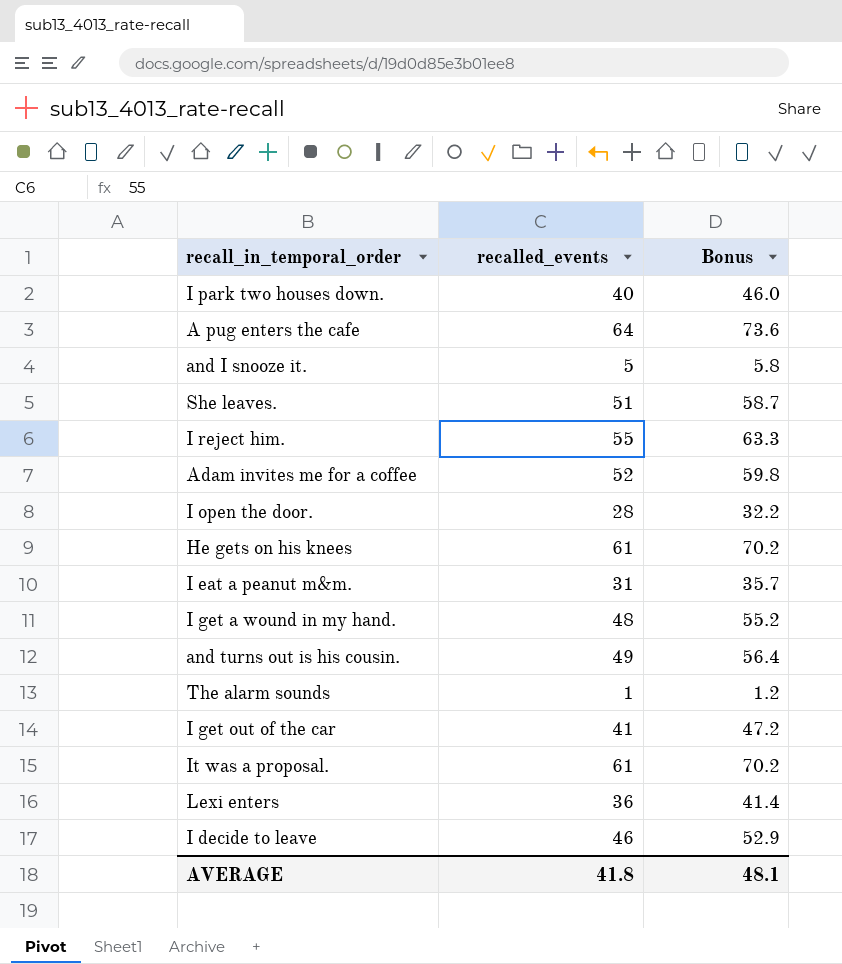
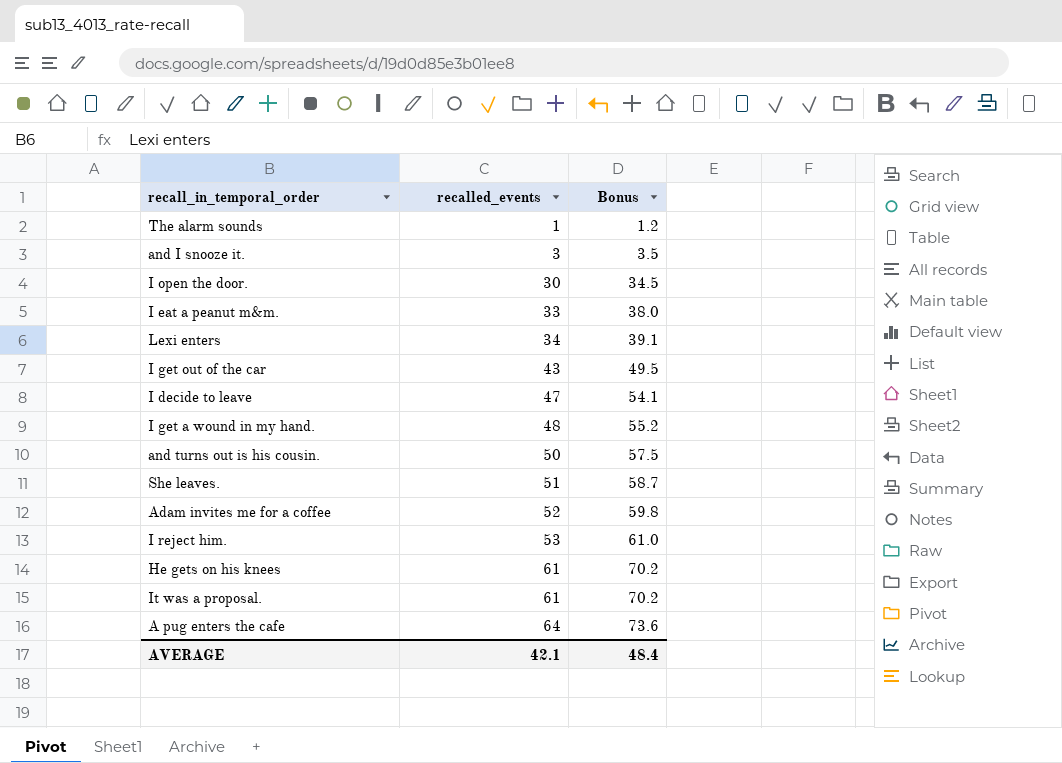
row order: none -> recalled_events ascending
row I park two houses down.: 40 | 46.0 -> none
and I snooze it. | recalled_events: 5 -> 3
and I snooze it. | Bonus: 5.8 -> 3.5
I open the door. | recalled_events: 28 -> 30
I open the door. | Bonus: 32.2 -> 34.5
I eat a peanut m&m. | recalled_events: 31 -> 33
I eat a peanut m&m. | Bonus: 35.7 -> 38.0
Lexi enters | recalled_events: 36 -> 34
Lexi enters | Bonus: 41.4 -> 39.1
I get out of the car | recalled_events: 41 -> 43
I get out of the car | Bonus: 47.2 -> 49.5
I decide to leave | recalled_events: 46 -> 47
I decide to leave | Bonus: 52.9 -> 54.1
and turns out is his cousin. | recalled_events: 49 -> 50
and turns out is his cousin. | Bonus: 56.4 -> 57.5
I reject him. | recalled_events: 55 -> 53
I reject him. | Bonus: 63.3 -> 61.0
AVERAGE | recalled_events: 41.8 -> 42.1
AVERAGE | Bonus: 48.1 -> 48.4

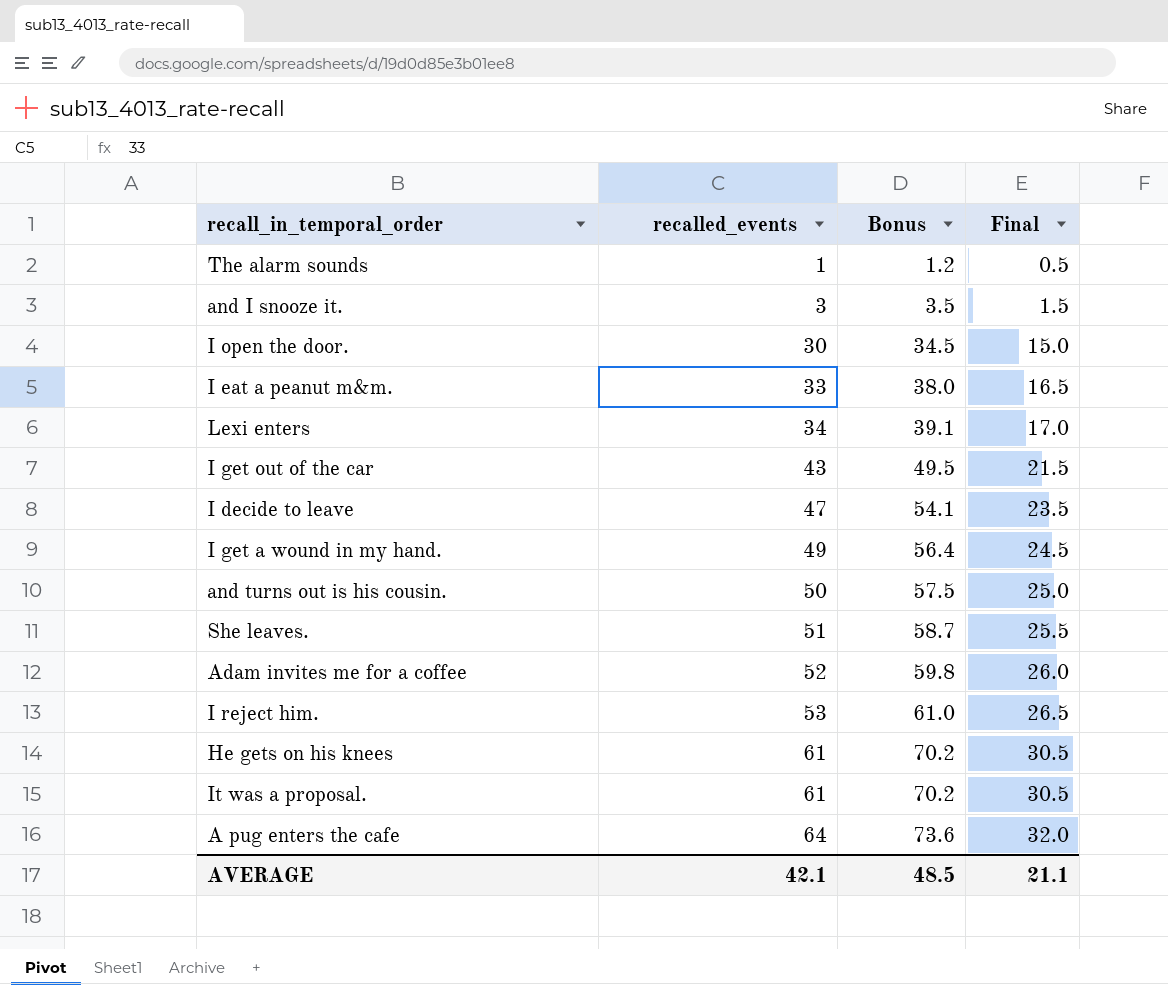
column Final | formula: none -> [recalled_events] * 0.5
I get a wound in my hand. | recalled_events: 48 -> 49
I get a wound in my hand. | Bonus: 55.2 -> 56.4
AVERAGE | Bonus: 48.4 -> 48.5

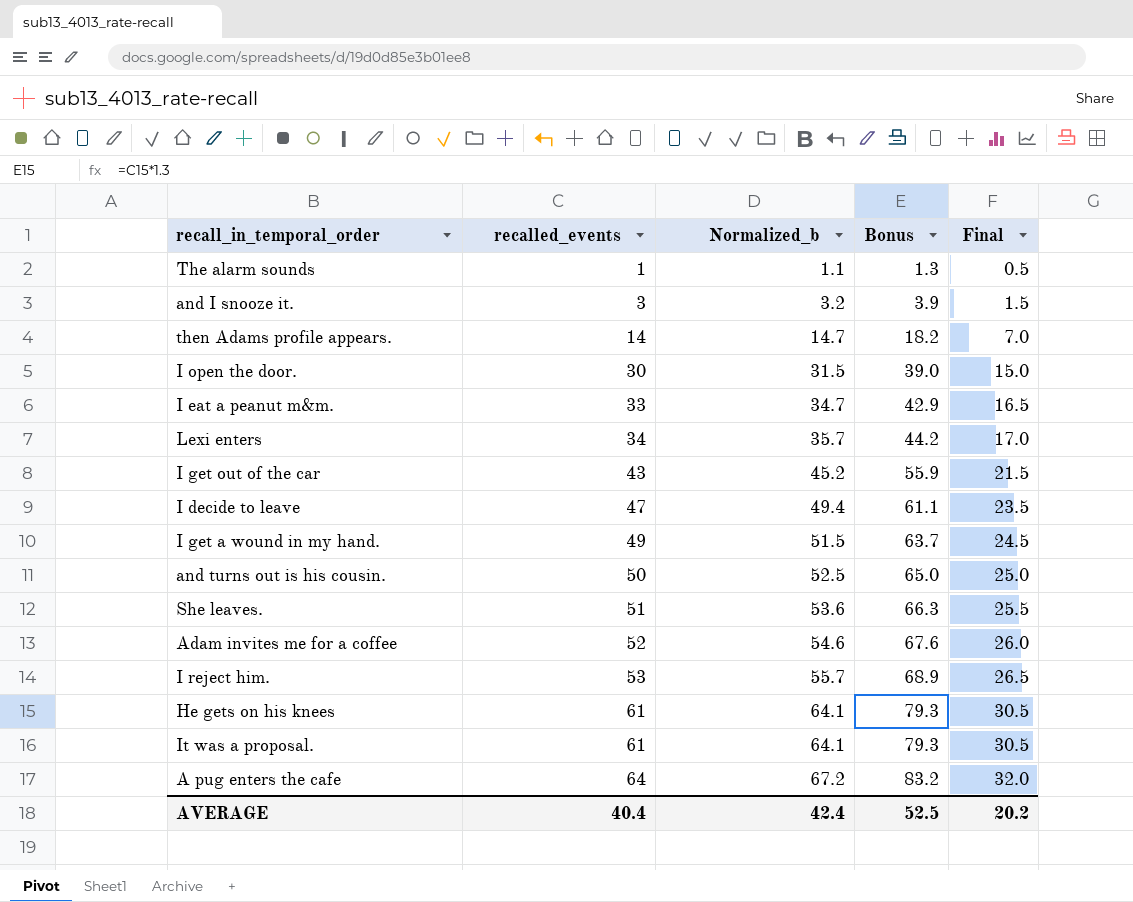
column Normalized_b | formula: none -> [recalled_events] * 1.05
column Bonus | formula: [recalled_events] * 1.15 -> [recalled_events] * 1.3
row then Adams profile appears.: none -> 14 | 14.7 | 18.2 | 7.0
AVERAGE | recalled_events: 42.1 -> 40.4
AVERAGE | Bonus: 48.5 -> 52.5
AVERAGE | Final: 21.1 -> 20.2

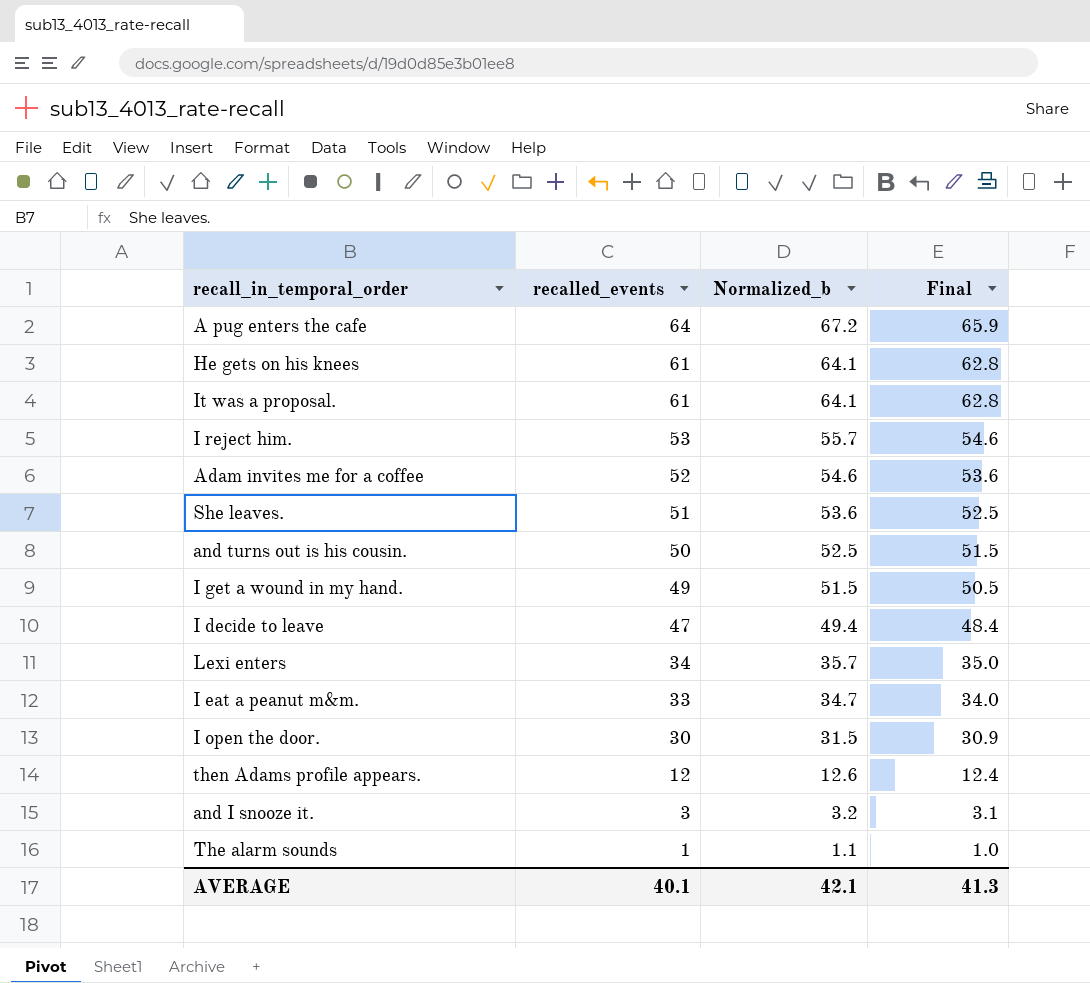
row order: recalled_events ascending -> recalled_events descending
column Bonus | formula: [recalled_events] * 1.3 -> none
column Final | formula: [recalled_events] * 0.5 -> [recalled_events] * 1.03
row I get out of the car: 43 | 45.2 | 55.9 | 21.5 -> none
then Adams profile appears. | recalled_events: 14 -> 12
then Adams profile appears. | Normalized_b: 14.7 -> 12.6
AVERAGE | recalled_events: 40.4 -> 40.1
AVERAGE | Normalized_b: 42.4 -> 42.1
AVERAGE | Final: 20.2 -> 41.3

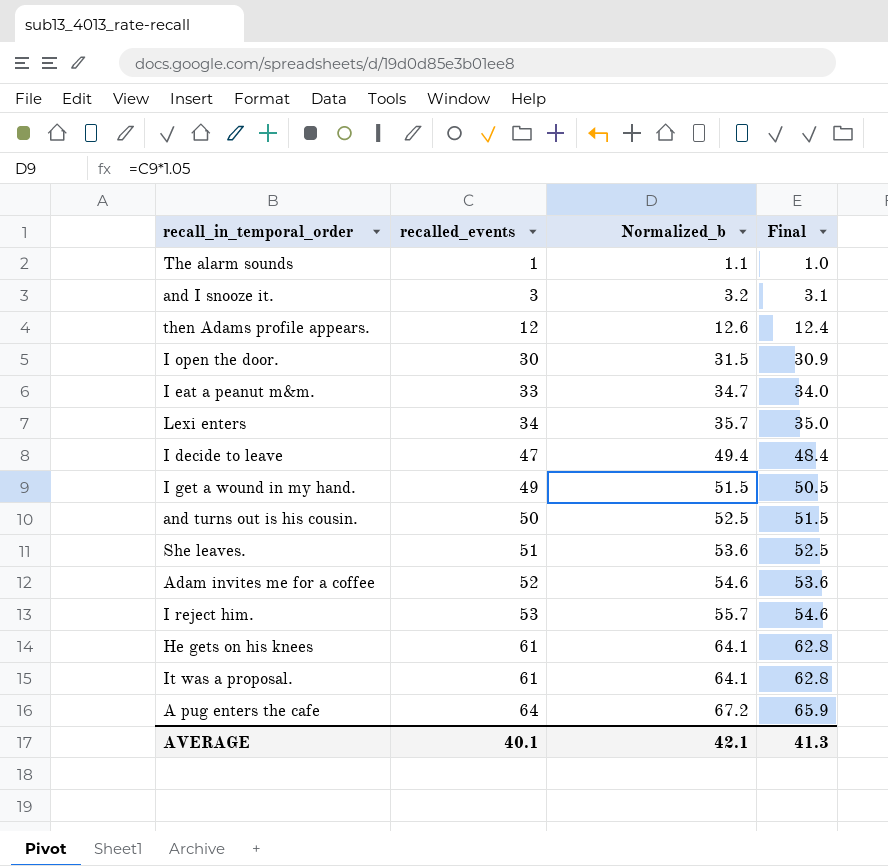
row order: recalled_events descending -> recalled_events ascending

